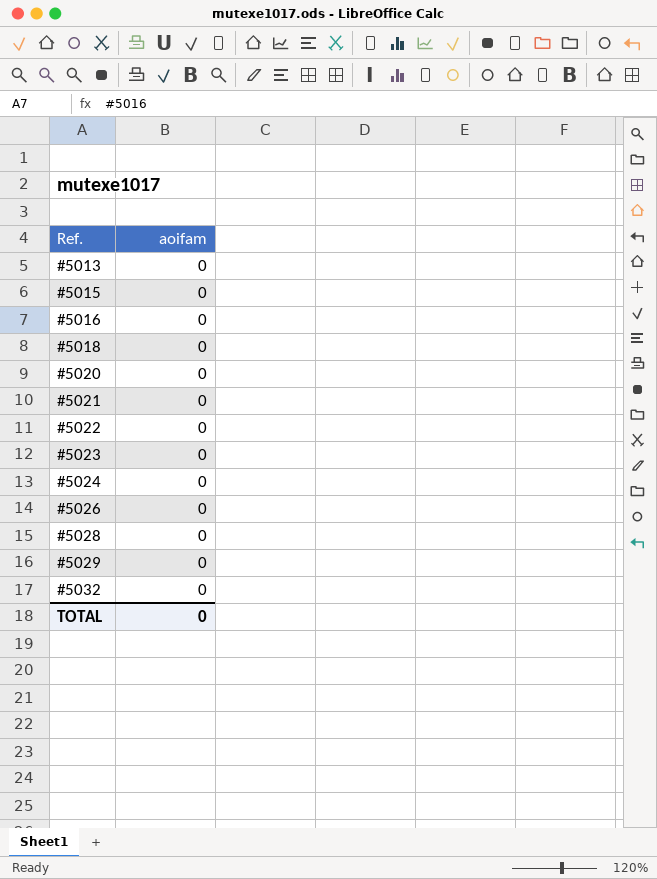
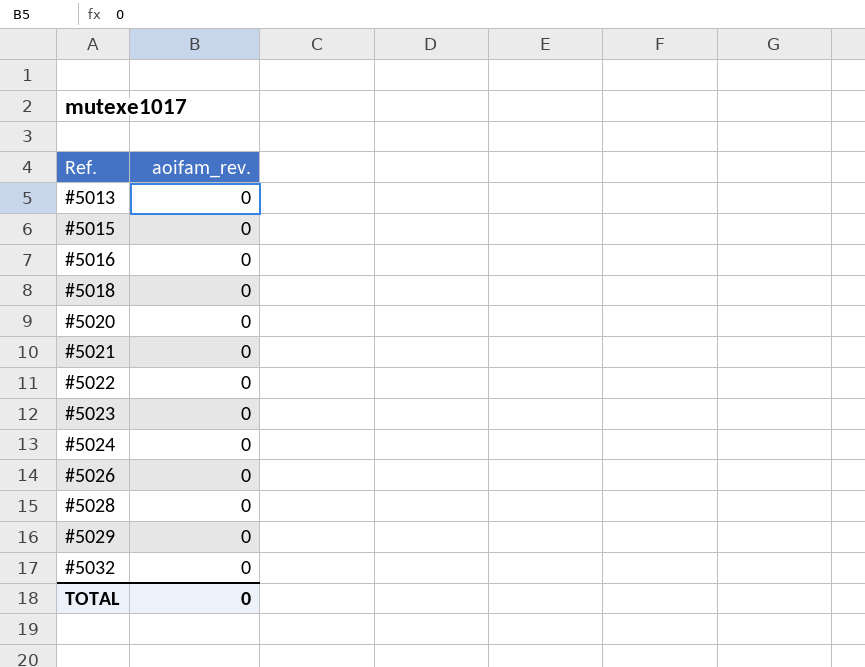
column name: aoifam -> aoifam_rev.

